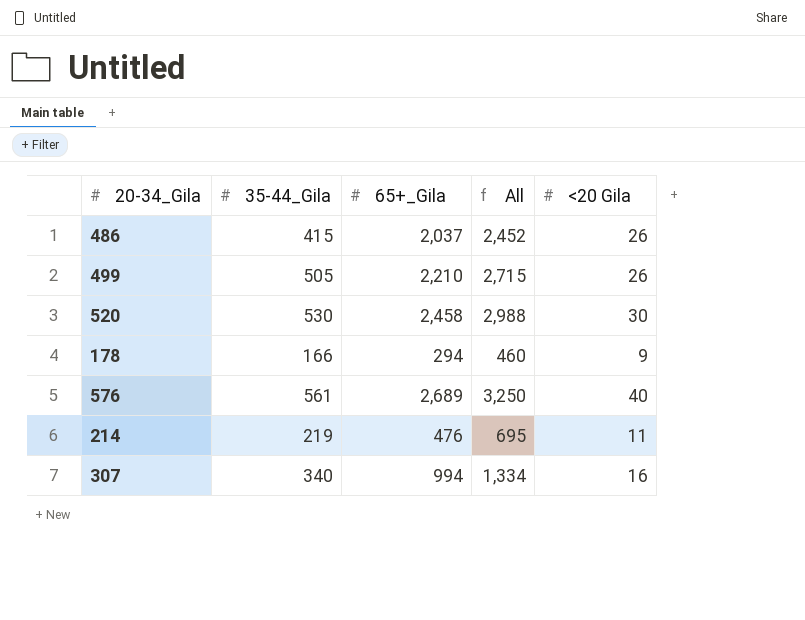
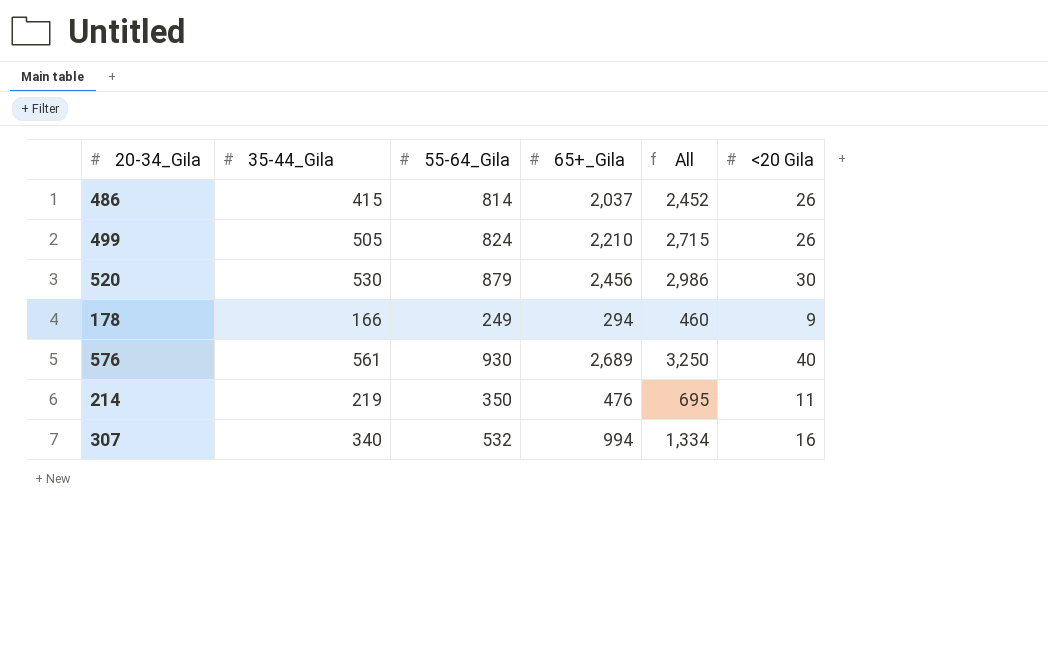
column 55-64_Gila | position: none -> 3
520 | 65+_Gila: 2,458 -> 2,456
520 | All: 2,988 -> 2,986

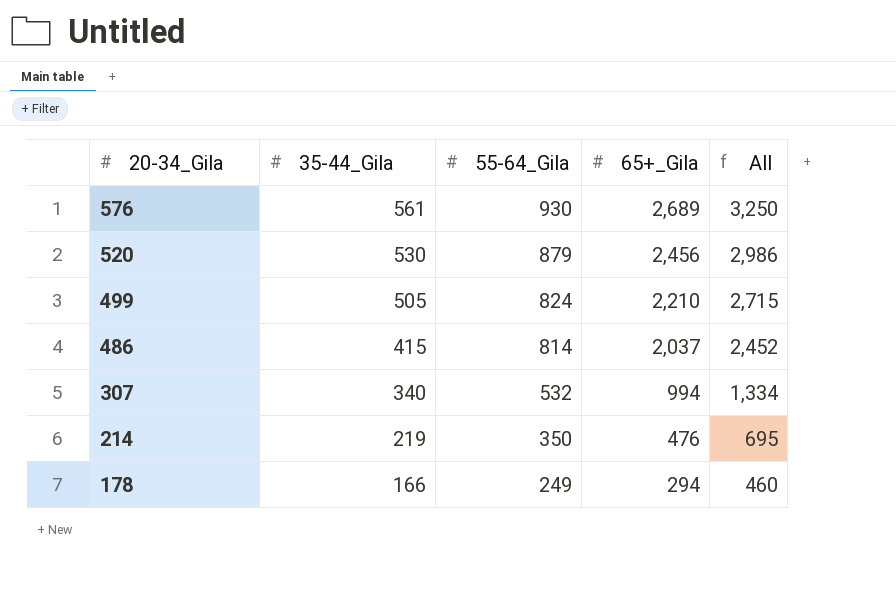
row order: none -> 20-34_Gila descending
column <20 Gila | position: 6 -> none

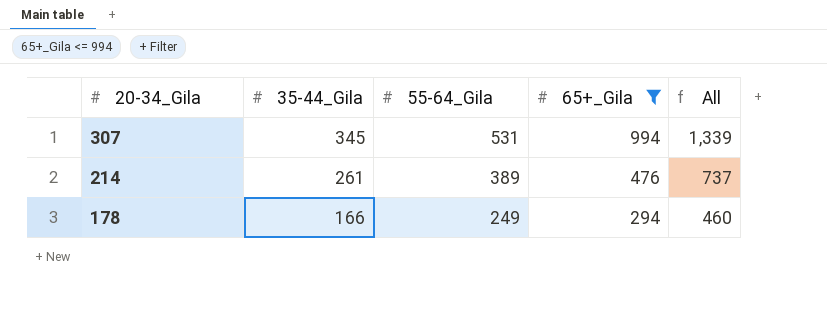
filter: none -> 65+_Gila <= 994
307 | 35-44_Gila: 340 -> 345
307 | 55-64_Gila: 532 -> 531
307 | All: 1,334 -> 1,339
214 | 35-44_Gila: 219 -> 261
214 | 55-64_Gila: 350 -> 389
214 | All: 695 -> 737

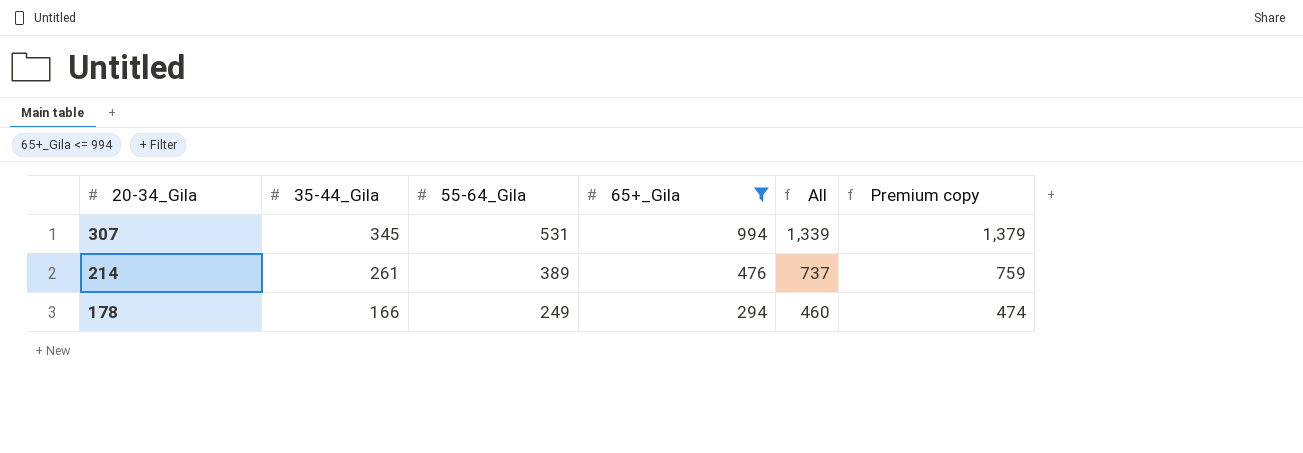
column Premium copy | formula: none -> [All] * 1.03

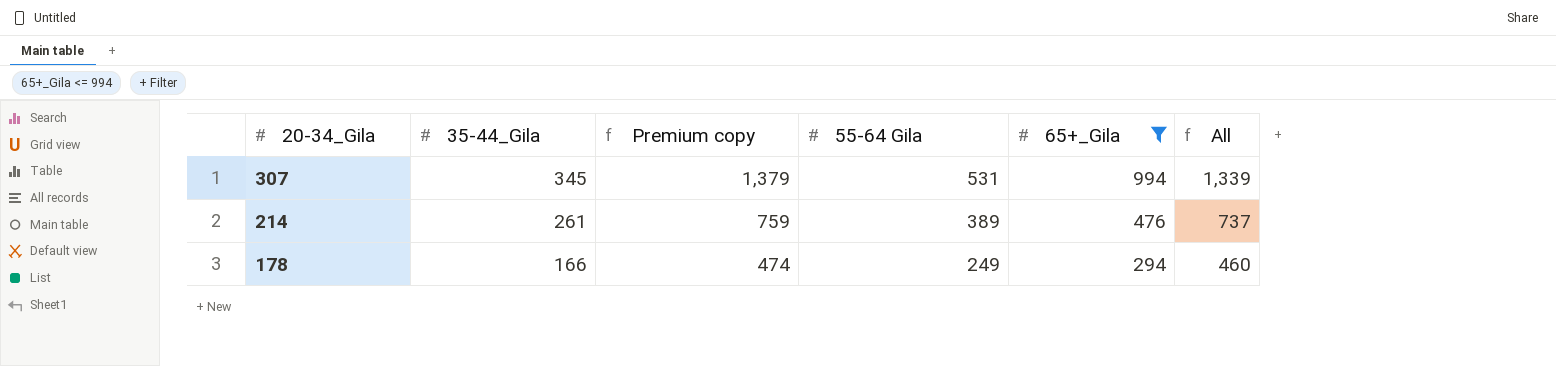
column Premium copy | position: 6 -> 3
column name: 55-64_Gila -> 55-64 Gila

